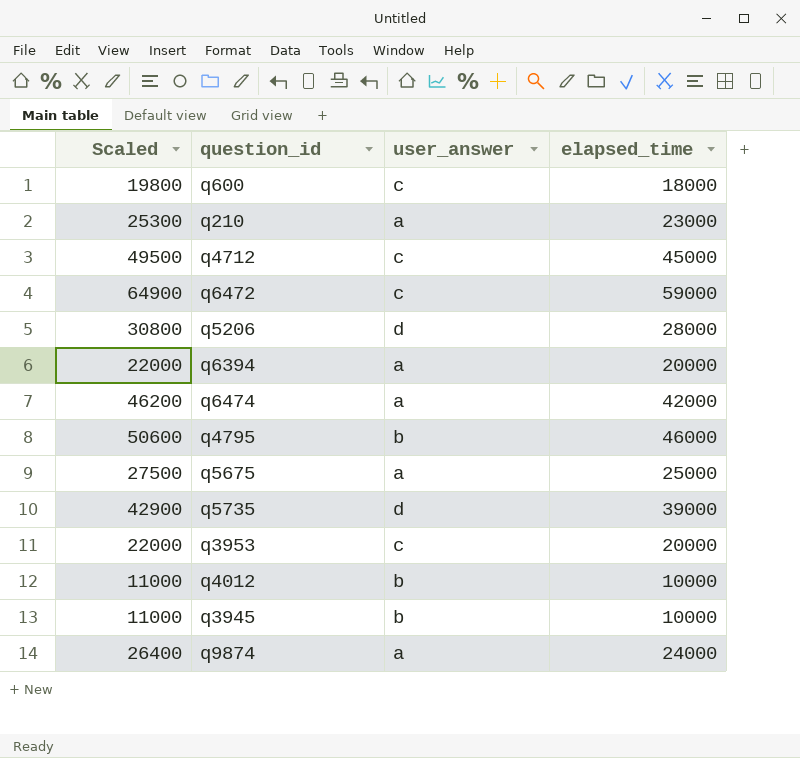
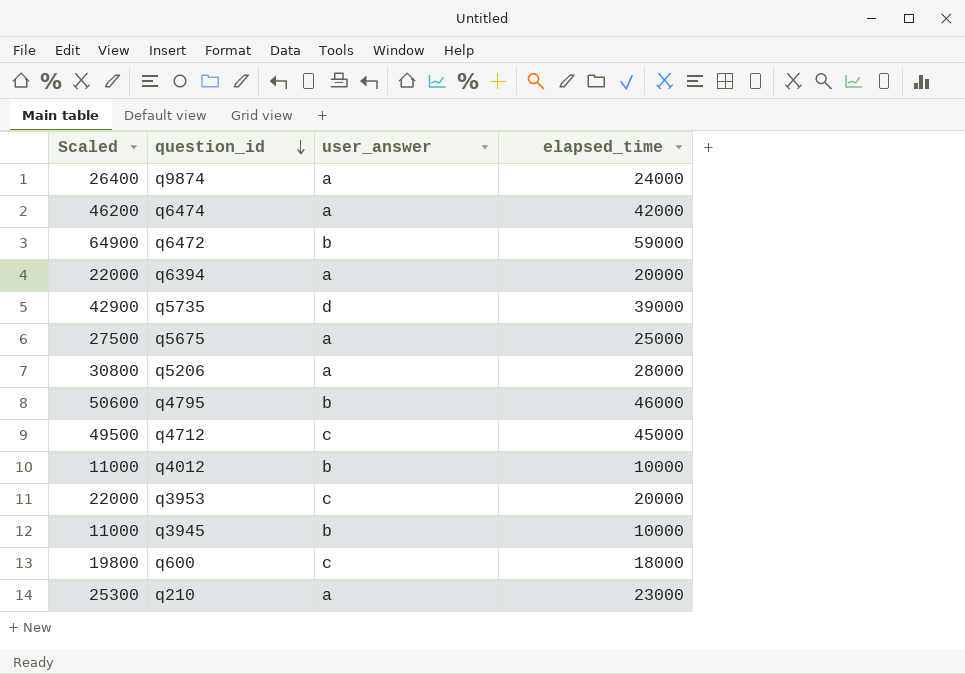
row order: none -> question_id descending
q6472 | user_answer: c -> b
q5206 | user_answer: d -> a

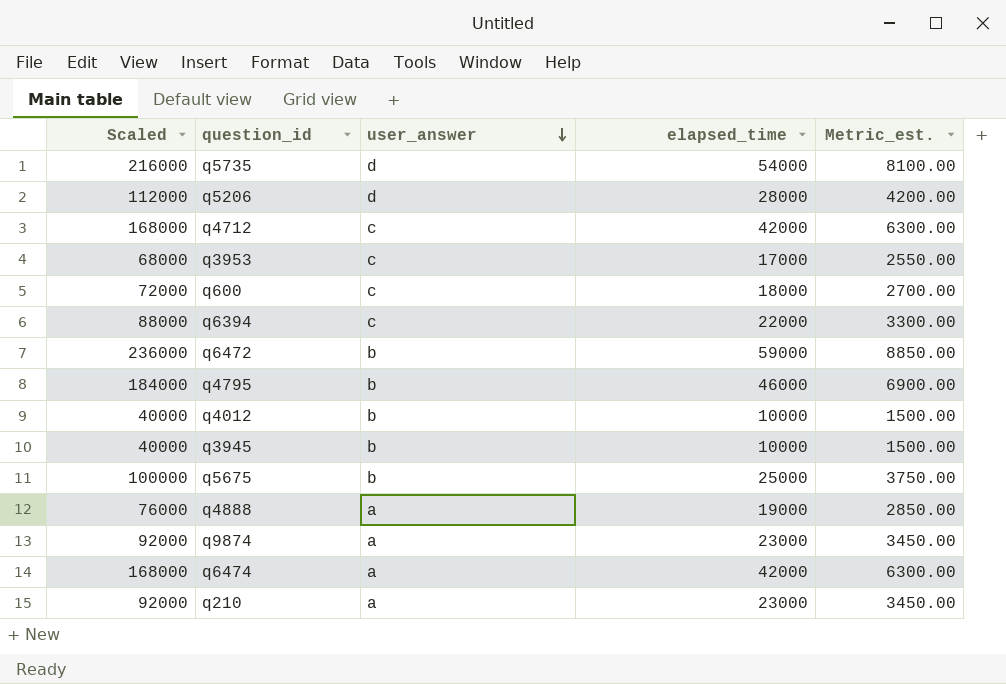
row order: question_id descending -> user_answer descending
column Scaled | formula: [elapsed_time] * 1.1 -> [elapsed_time] * 4
column Metric_est. | formula: none -> [elapsed_time] * 0.15
q5735 | elapsed_time: 39000 -> 54000
q5206 | user_answer: a -> d
q4712 | elapsed_time: 45000 -> 42000
q3953 | elapsed_time: 20000 -> 17000
q6394 | user_answer: a -> c
q6394 | elapsed_time: 20000 -> 22000
q5675 | user_answer: a -> b
row q4888: none -> 76000 | a | 19000 | 2850.00
q9874 | elapsed_time: 24000 -> 23000

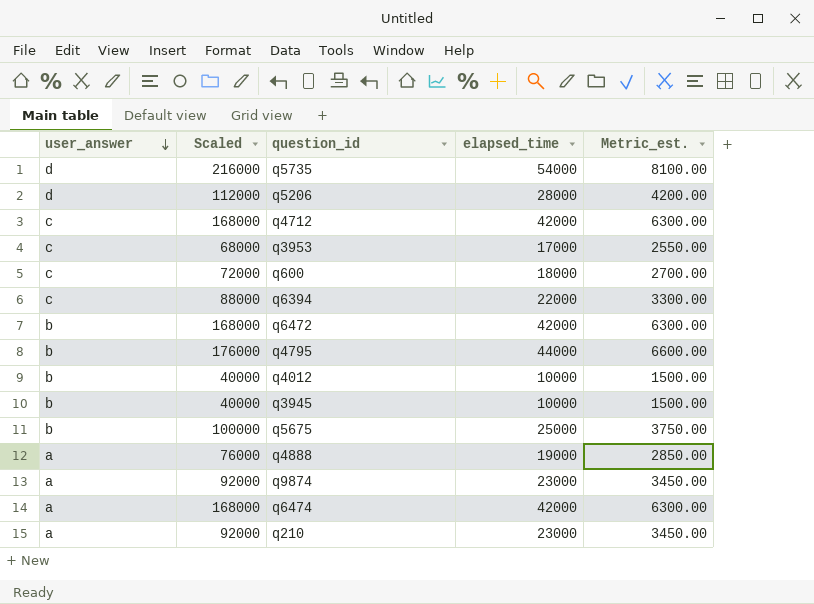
column user_answer | position: 3 -> 1
q6472 | Scaled: 236000 -> 168000
q6472 | elapsed_time: 59000 -> 42000
q6472 | Metric_est.: 8850.00 -> 6300.00
q4795 | Scaled: 184000 -> 176000
q4795 | elapsed_time: 46000 -> 44000
q4795 | Metric_est.: 6900.00 -> 6600.00

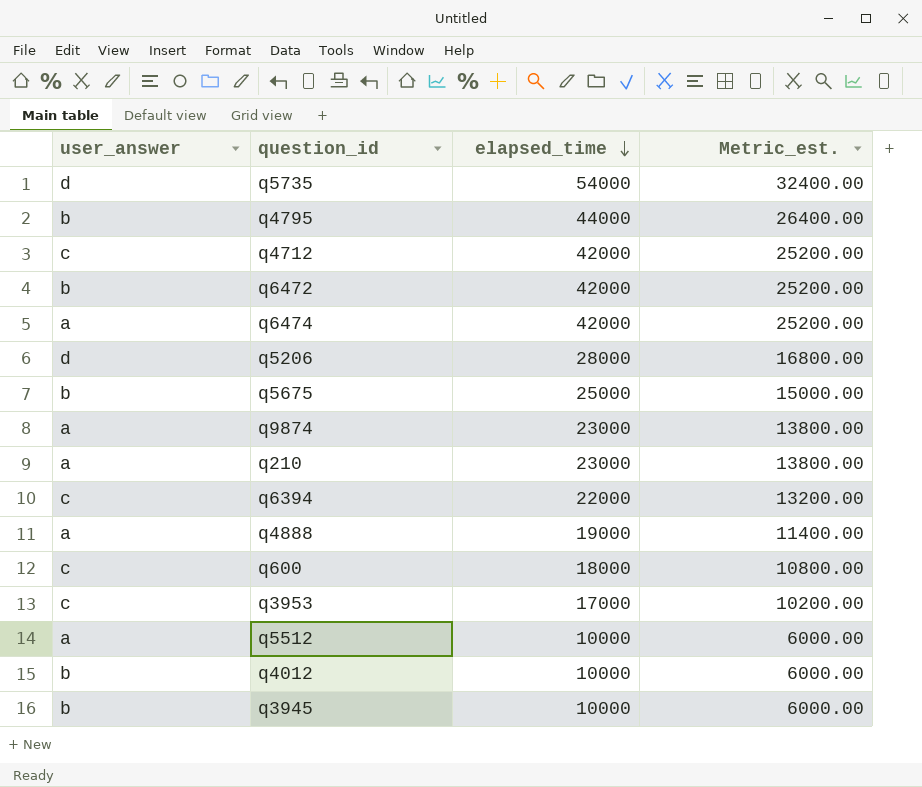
row order: user_answer descending -> elapsed_time descending
column Scaled | formula: [elapsed_time] * 4 -> none
column Metric_est. | formula: [elapsed_time] * 0.15 -> [elapsed_time] * 0.6
row q5512: none -> a | 10000 | 6000.00

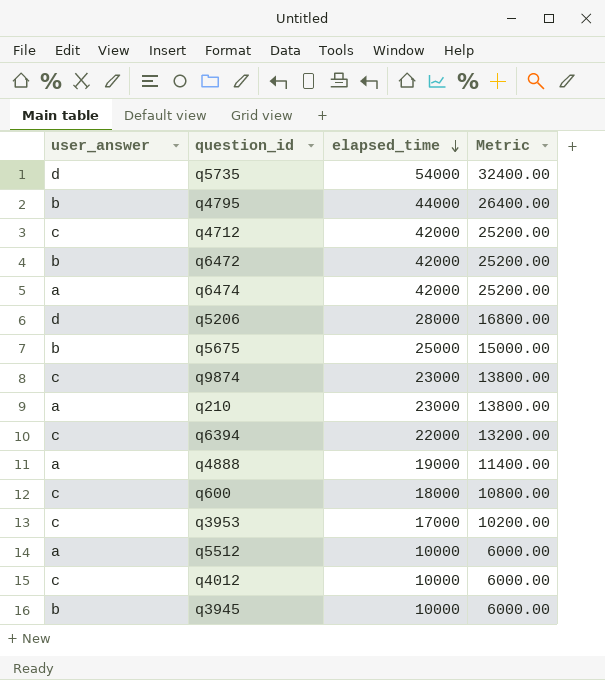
column name: Metric_est. -> Metric
q9874 | user_answer: a -> c
q4012 | user_answer: b -> c

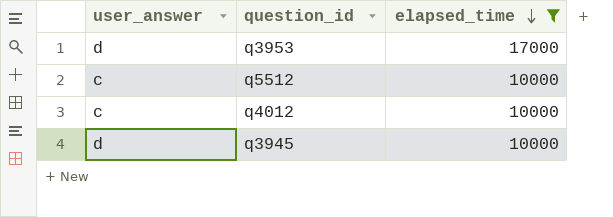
filter: none -> elapsed_time <= 17000
column Metric | formula: [elapsed_time] * 0.6 -> none
q3953 | user_answer: c -> d
q5512 | user_answer: a -> c
q3945 | user_answer: b -> d

